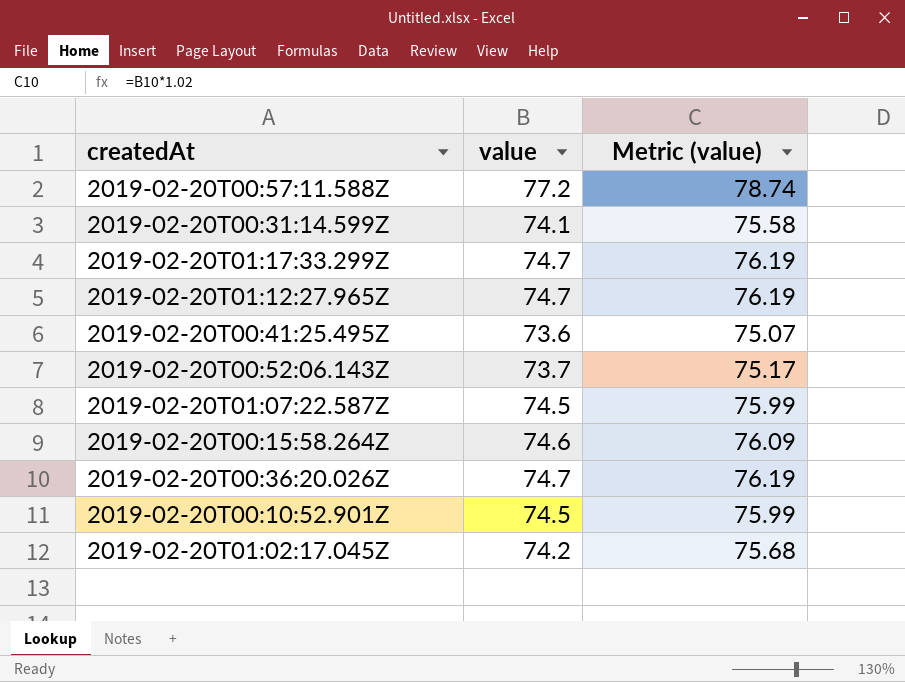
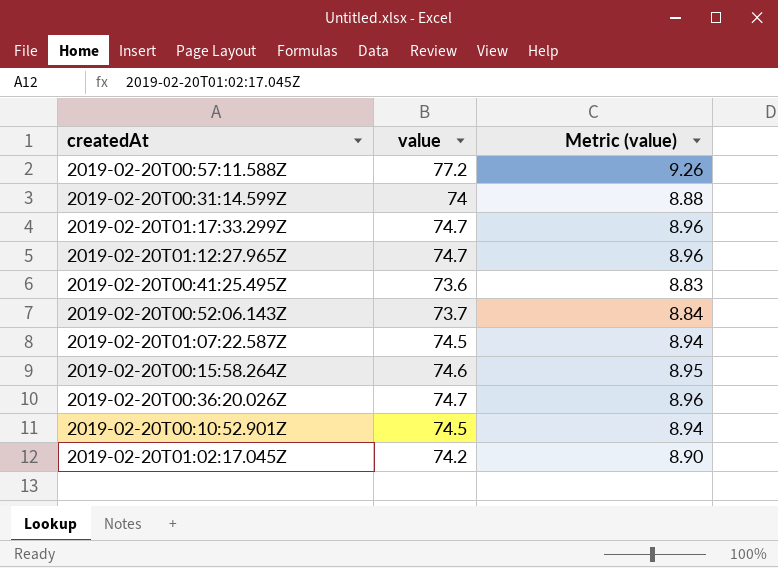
column Metric (value) | formula: [value] * 1.02 -> [value] * 0.12
2019-02-20T00:31:14.599Z | value: 74.1 -> 74

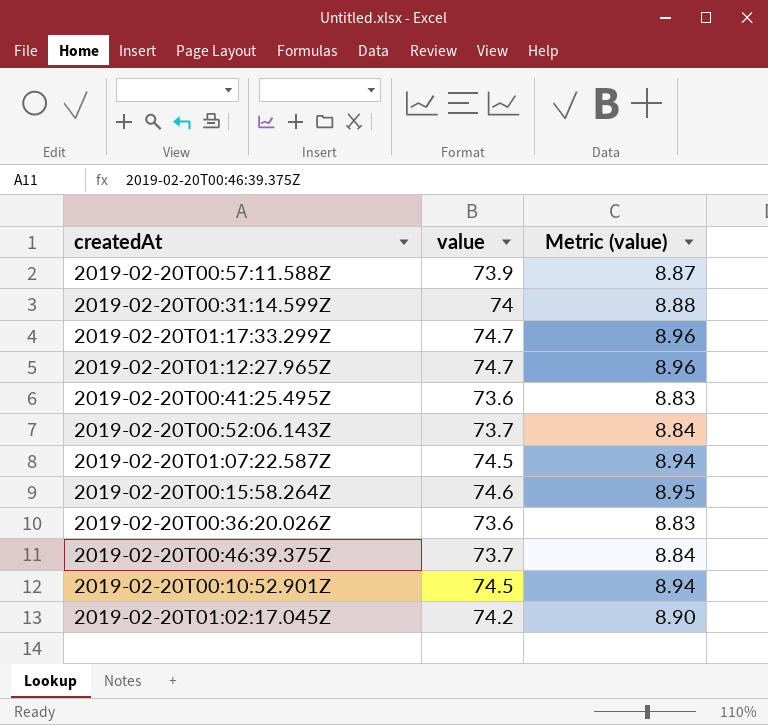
2019-02-20T00:57:11.588Z | value: 77.2 -> 73.9
2019-02-20T00:57:11.588Z | Metric (value): 9.26 -> 8.87
2019-02-20T00:36:20.026Z | value: 74.7 -> 73.6
2019-02-20T00:36:20.026Z | Metric (value): 8.96 -> 8.83
row 2019-02-20T00:46:39.375Z: none -> 73.7 | 8.84

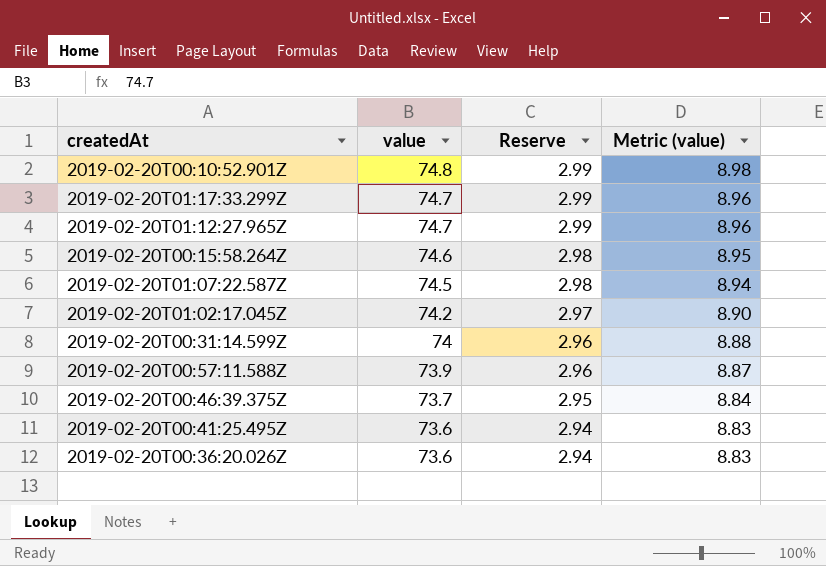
row order: none -> value descending
column Reserve | formula: none -> [value] * 0.04
row 2019-02-20T00:52:06.143Z: 73.7 | 8.84 -> none
2019-02-20T00:10:52.901Z | value: 74.5 -> 74.8
2019-02-20T00:10:52.901Z | Metric (value): 8.94 -> 8.98

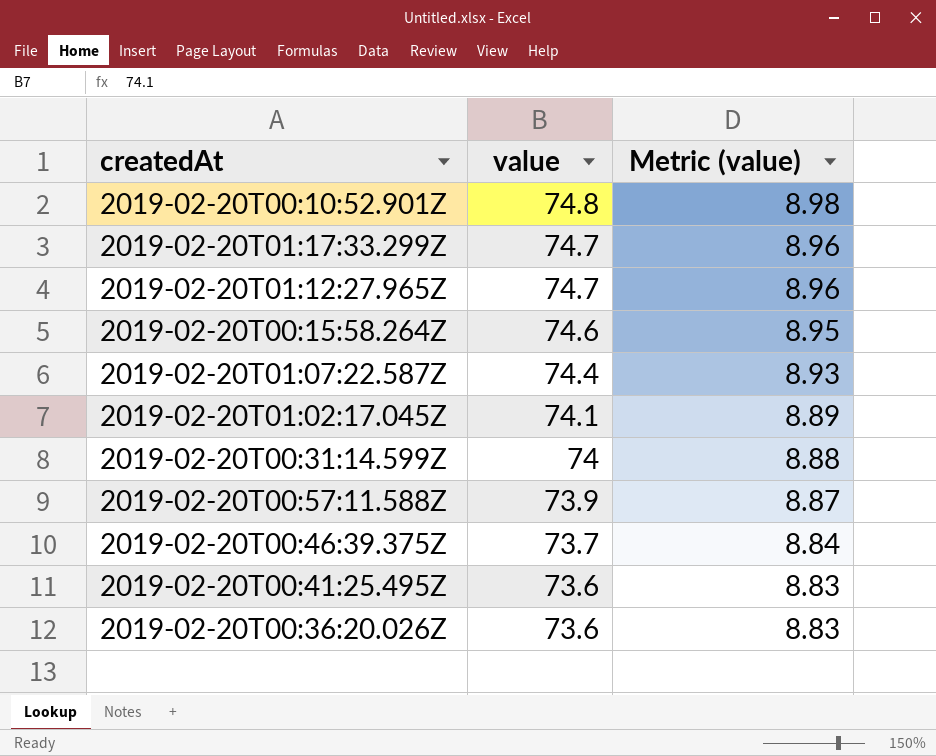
column Reserve | formula: [value] * 0.04 -> none
2019-02-20T01:07:22.587Z | value: 74.5 -> 74.4
2019-02-20T01:07:22.587Z | Metric (value): 8.94 -> 8.93
2019-02-20T01:02:17.045Z | value: 74.2 -> 74.1
2019-02-20T01:02:17.045Z | Metric (value): 8.90 -> 8.89

